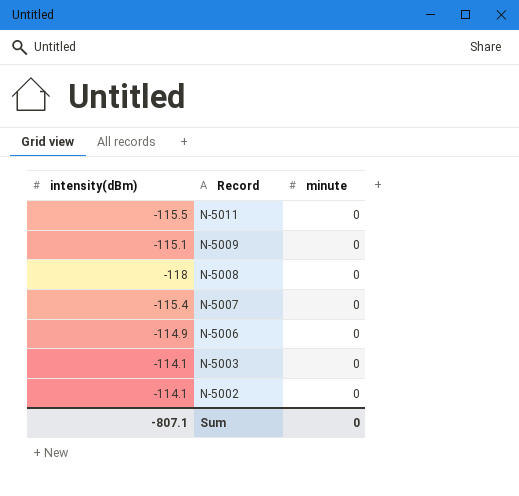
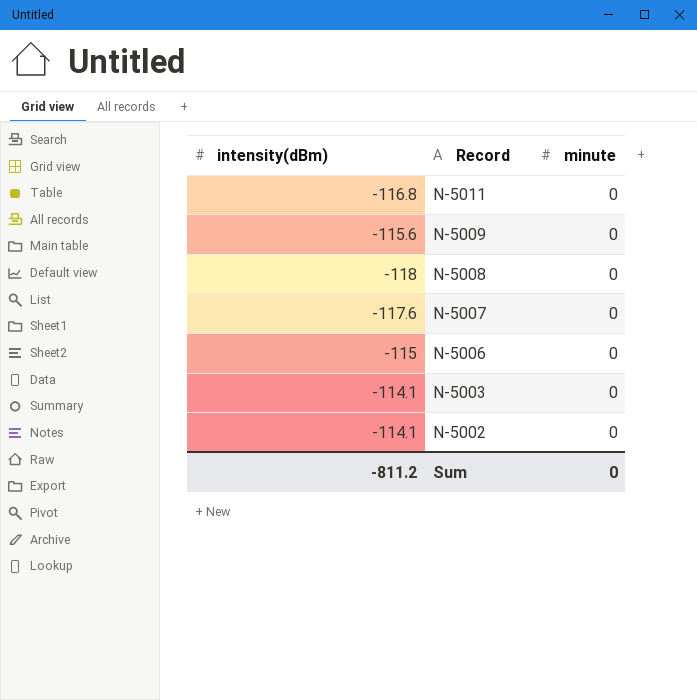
N-5011 | intensity(dBm): -115.5 -> -116.8
N-5009 | intensity(dBm): -115.1 -> -115.6
N-5007 | intensity(dBm): -115.4 -> -117.6
N-5006 | intensity(dBm): -114.9 -> -115
Sum | intensity(dBm): -807.1 -> -811.2

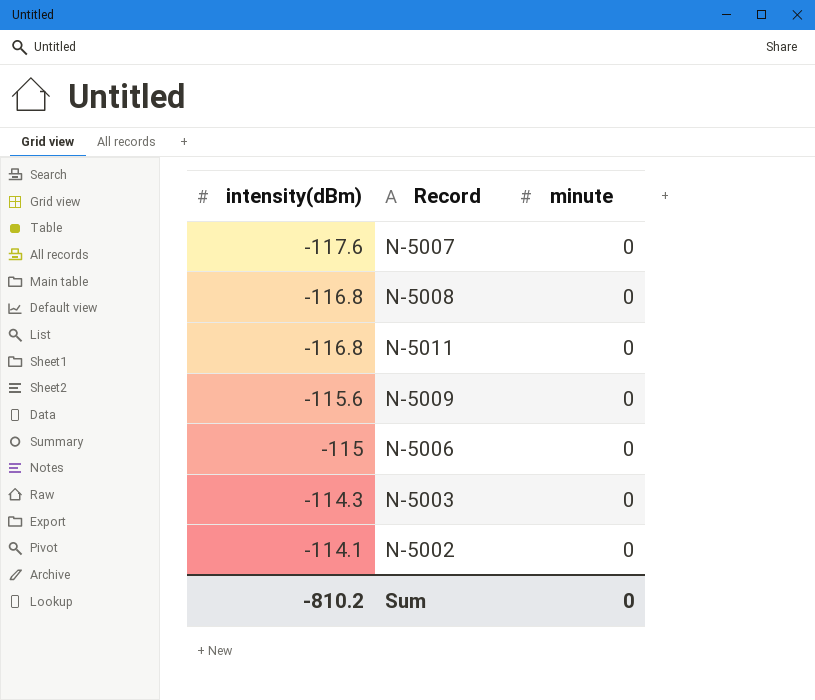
row order: Record descending -> intensity(dBm) ascending
N-5008 | intensity(dBm): -118 -> -116.8
N-5003 | intensity(dBm): -114.1 -> -114.3
Sum | intensity(dBm): -811.2 -> -810.2

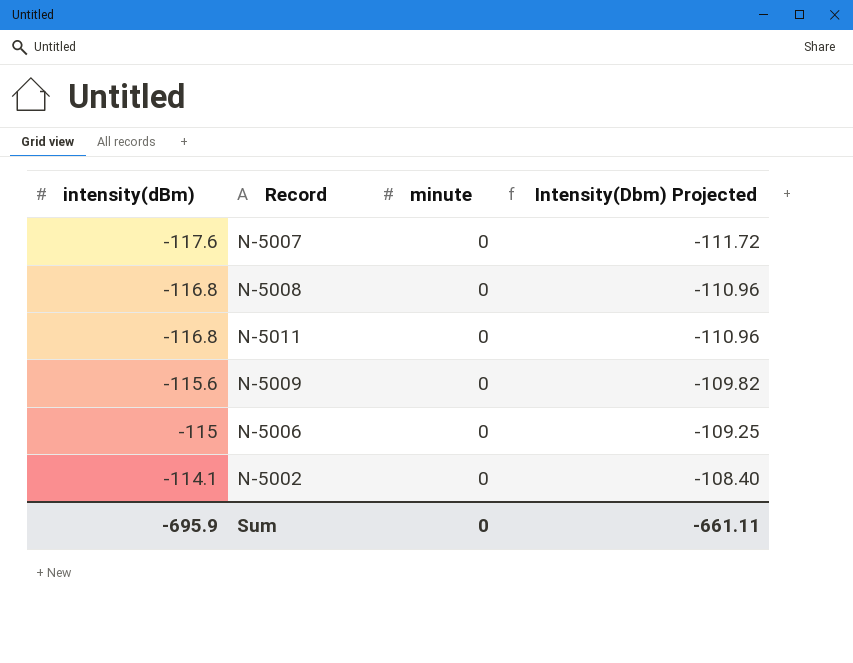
column Intensity(Dbm) Projected | formula: none -> [intensity(dBm)] * 0.95
row N-5003: -114.3 | 0 -> none
Sum | intensity(dBm): -810.2 -> -695.9

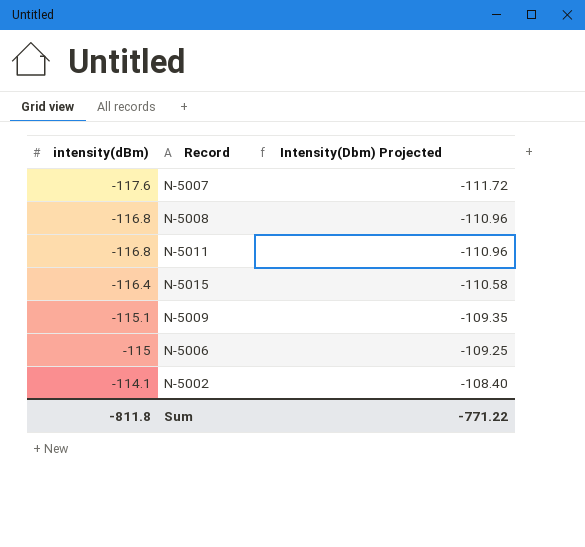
column minute | position: 3 -> none
row N-5015: none -> -116.4 | -110.58
N-5009 | intensity(dBm): -115.6 -> -115.1
N-5009 | Intensity(Dbm) Projected: -109.82 -> -109.35
Sum | intensity(dBm): -695.9 -> -811.8
Sum | Intensity(Dbm) Projected: -661.11 -> -771.22

